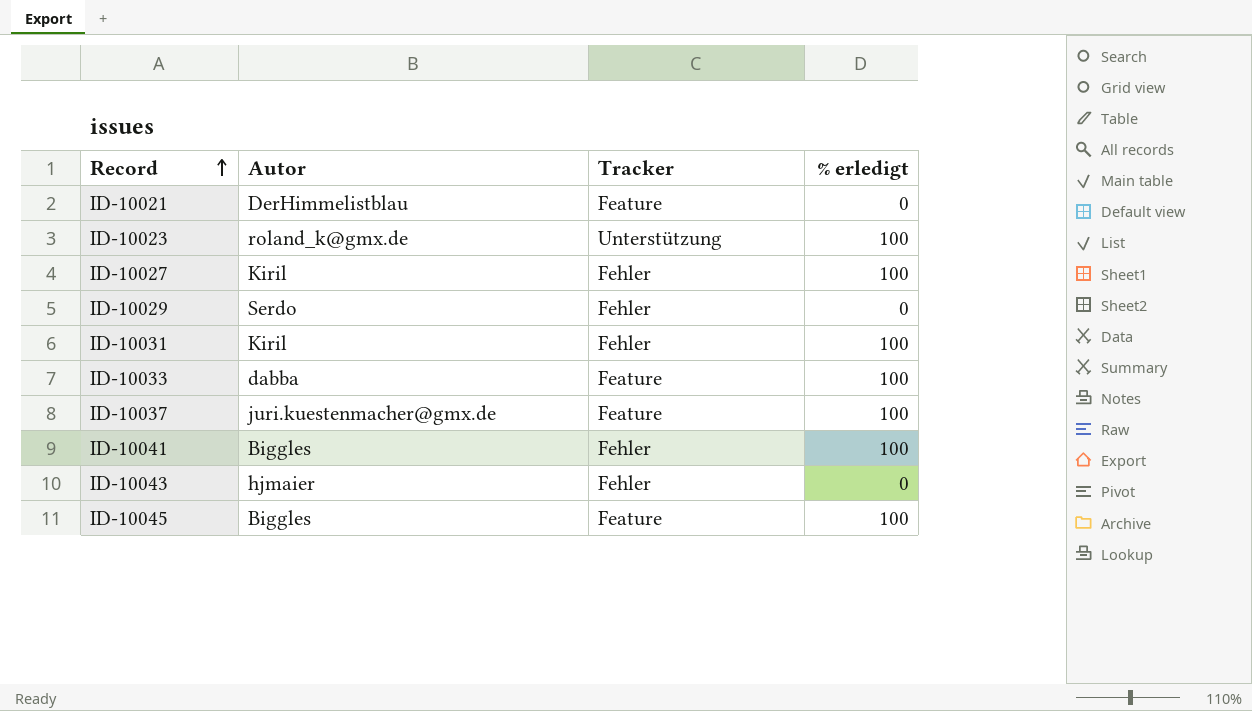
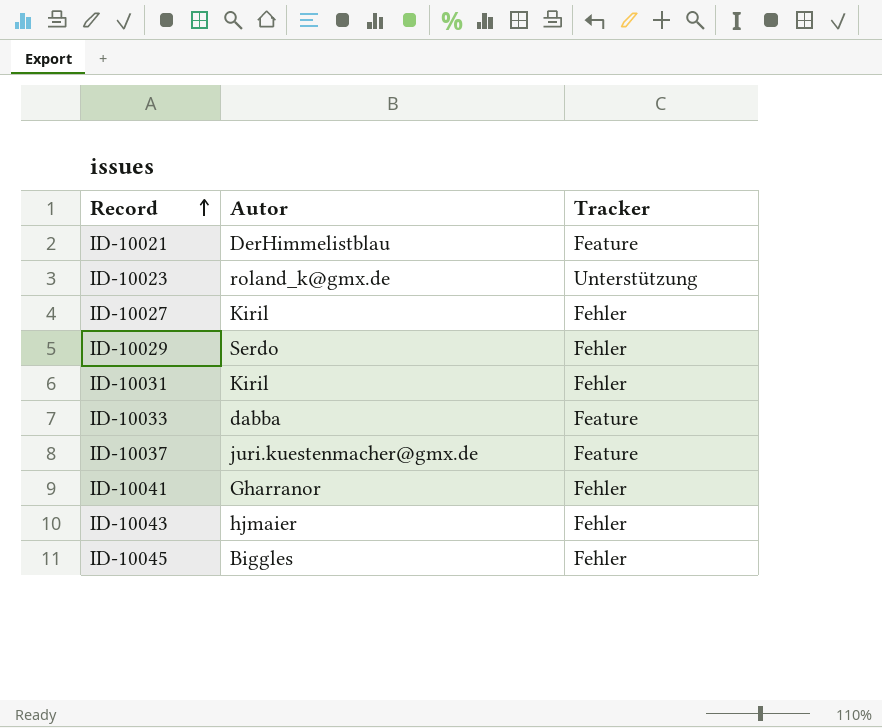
column % erledigt | position: 4 -> none
ID-10041 | Autor: Biggles -> Gharranor
ID-10045 | Tracker: Feature -> Fehler

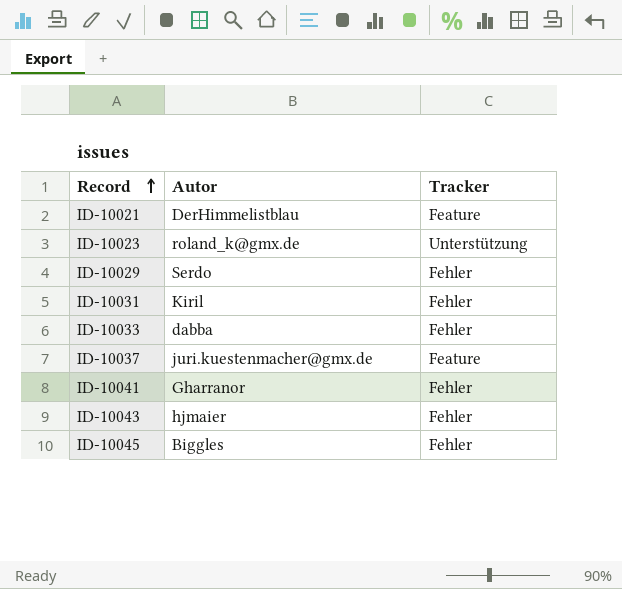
row ID-10027: Kiril | Fehler -> none
ID-10033 | Tracker: Feature -> Fehler

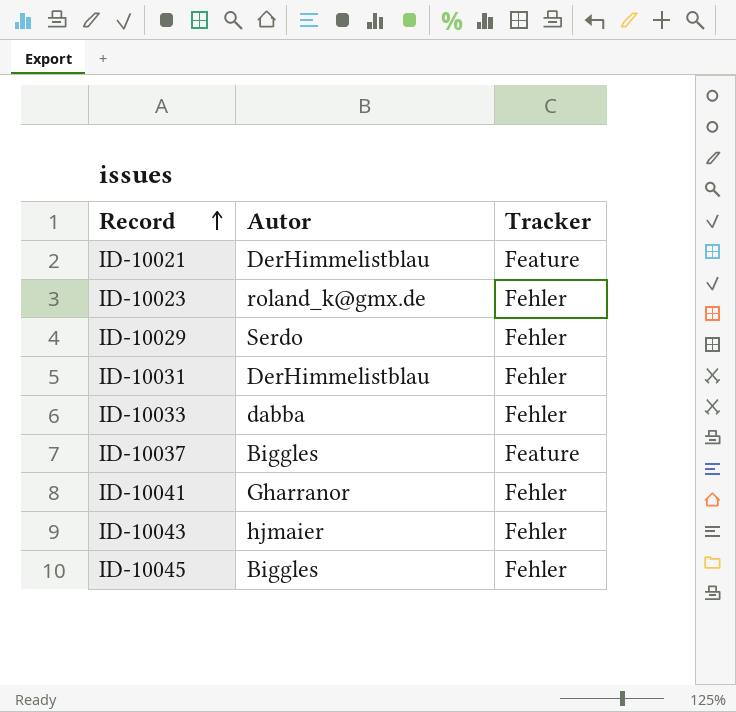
ID-10023 | Tracker: Unterstützung -> Fehler
ID-10031 | Autor: Kiril -> DerHimmelistblau
ID-10037 | Autor: juri.kuestenmacher@gmx.de -> Biggles

